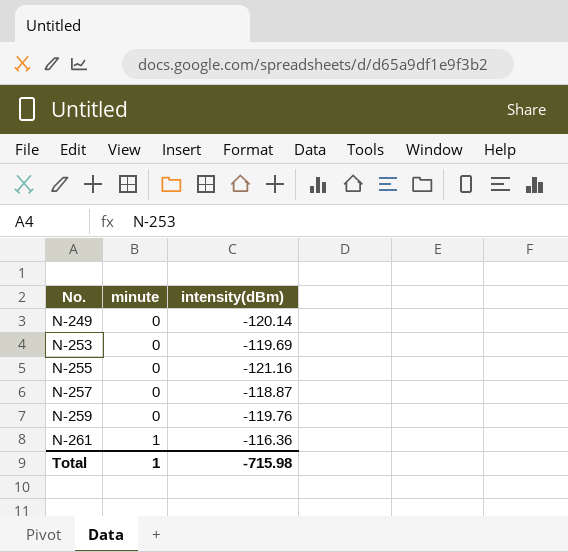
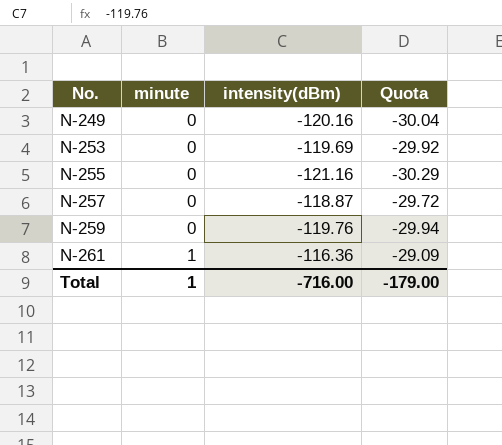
column Quota | formula: none -> [intensity(dBm)] * 0.25
N-249 | intensity(dBm): -120.14 -> -120.16
Total | intensity(dBm): -715.98 -> -716.00

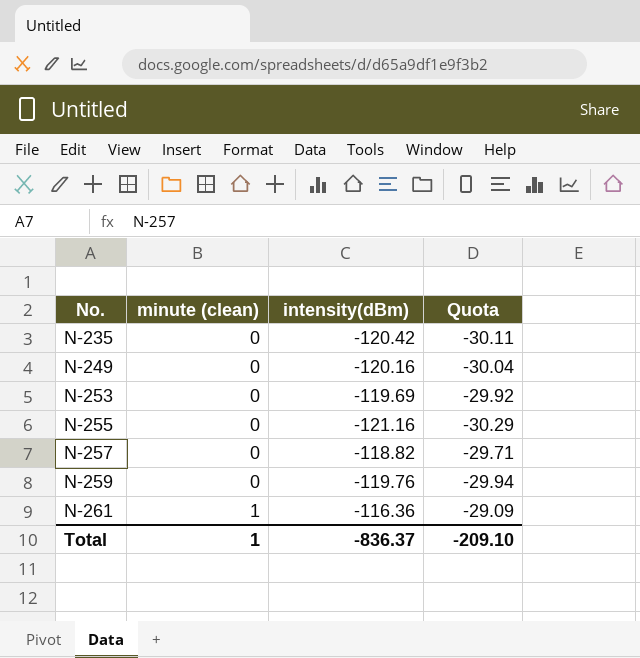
column name: minute -> minute (clean)
row N-235: none -> 0 | -120.42 | -30.11
N-257 | intensity(dBm): -118.87 -> -118.82
N-257 | Quota: -29.72 -> -29.71
Total | intensity(dBm): -716.00 -> -836.37
Total | Quota: -179.00 -> -209.10

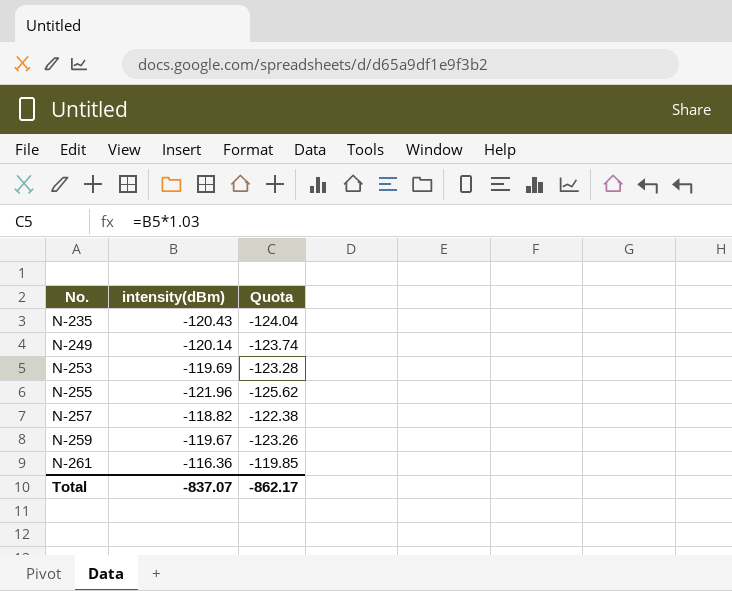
column minute (clean) | position: 2 -> none
column Quota | formula: [intensity(dBm)] * 0.25 -> [intensity(dBm)] * 1.03
N-235 | intensity(dBm): -120.42 -> -120.43
N-249 | intensity(dBm): -120.16 -> -120.14
N-255 | intensity(dBm): -121.16 -> -121.96
N-259 | intensity(dBm): -119.76 -> -119.67
Total | intensity(dBm): -836.37 -> -837.07
Total | Quota: -209.10 -> -862.17

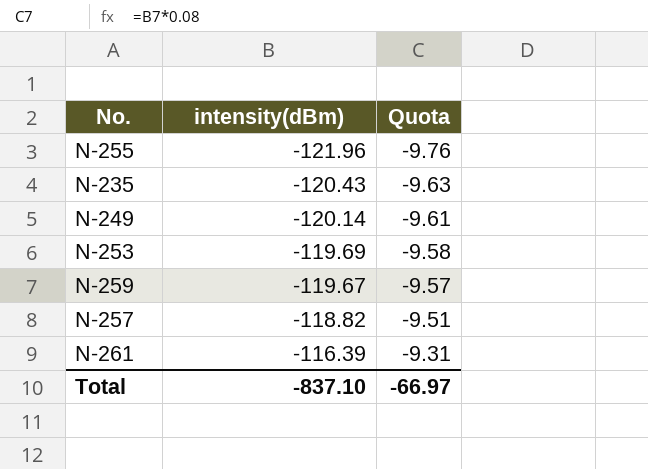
row order: No. ascending -> intensity(dBm) ascending
column Quota | formula: [intensity(dBm)] * 1.03 -> [intensity(dBm)] * 0.08
N-261 | intensity(dBm): -116.36 -> -116.39
Total | intensity(dBm): -837.07 -> -837.10
Total | Quota: -862.17 -> -66.97

